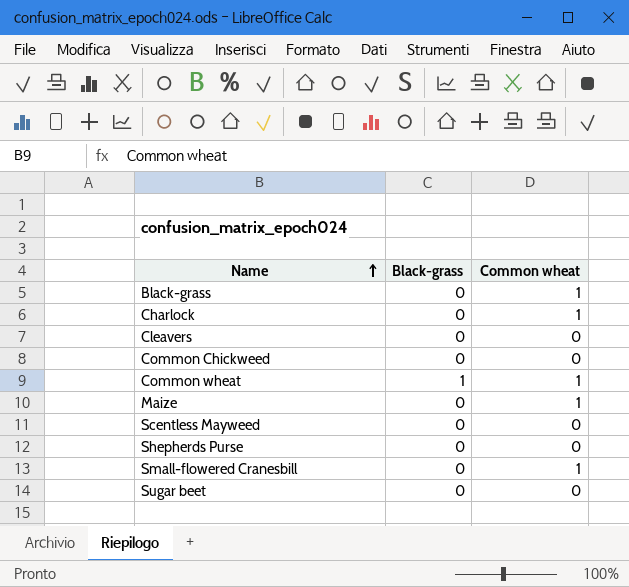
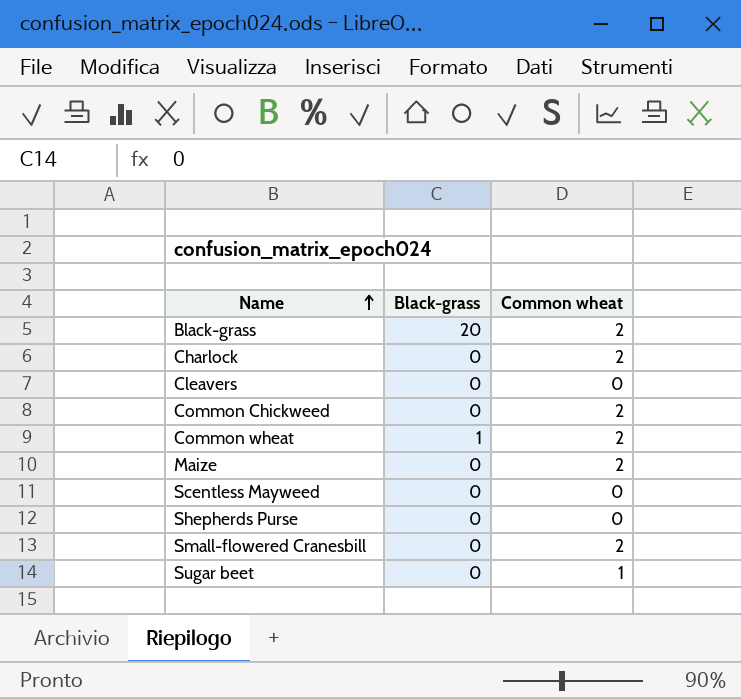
Black-grass | Black-grass: 0 -> 20
Black-grass | Common wheat: 1 -> 2
Charlock | Common wheat: 1 -> 2
Common Chickweed | Common wheat: 0 -> 2
Common wheat | Common wheat: 1 -> 2
Maize | Common wheat: 1 -> 2
Small-flowered Cranesbill | Common wheat: 1 -> 2
Sugar beet | Common wheat: 0 -> 1

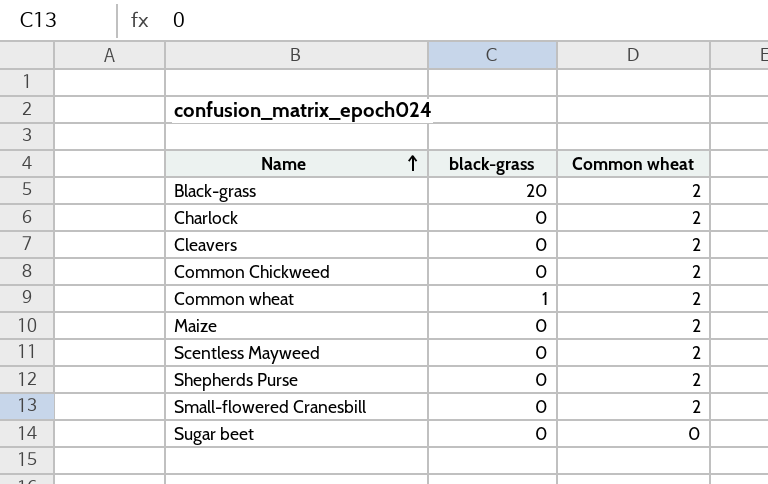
column name: Black-grass -> black-grass
Cleavers | Common wheat: 0 -> 2
Scentless Mayweed | Common wheat: 0 -> 2
Shepherds Purse | Common wheat: 0 -> 2
Sugar beet | Common wheat: 1 -> 0

